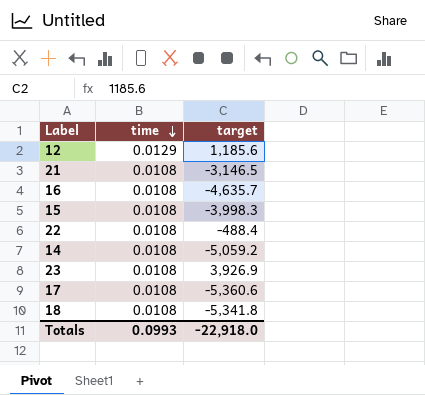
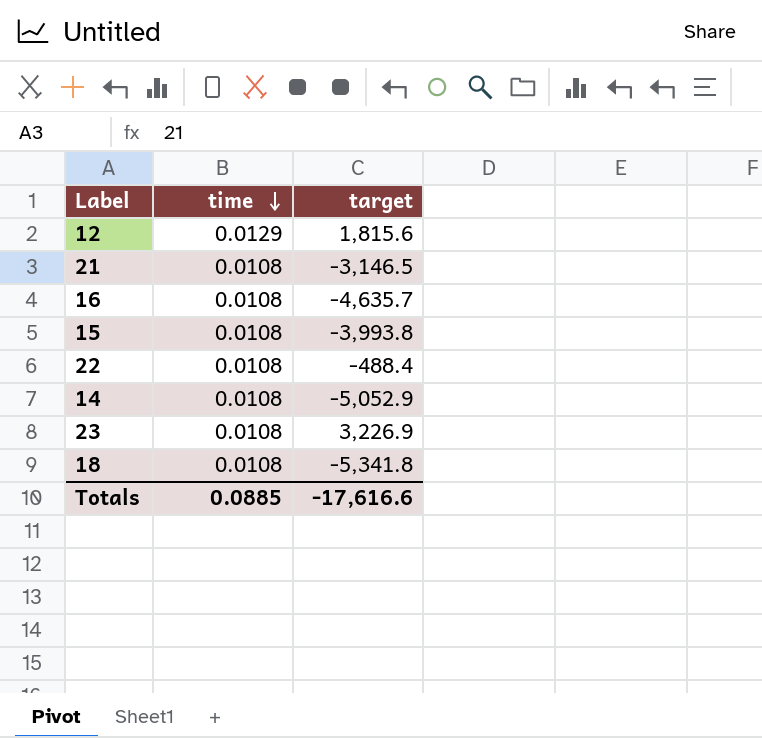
row 17: 0.0108 | -5,360.6 -> none
12 | target: 1,185.6 -> 1,815.6
15 | target: -3,998.3 -> -3,993.8
14 | target: -5,059.2 -> -5,052.9
23 | target: 3,926.9 -> 3,226.9
Totals | time: 0.0993 -> 0.0885
Totals | target: -22,918.0 -> -17,616.6

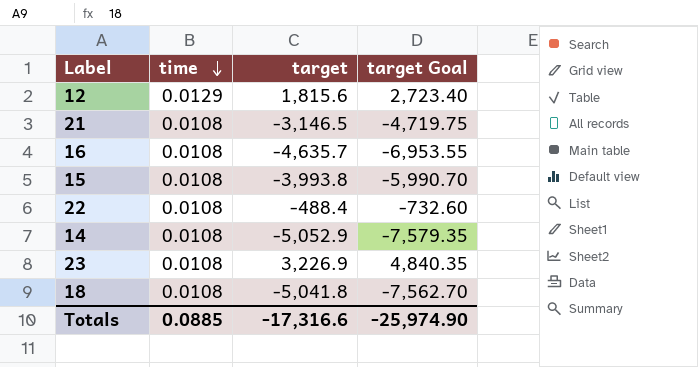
column target Goal | formula: none -> [target] * 1.5
18 | target: -5,341.8 -> -5,041.8
Totals | target: -17,616.6 -> -17,316.6

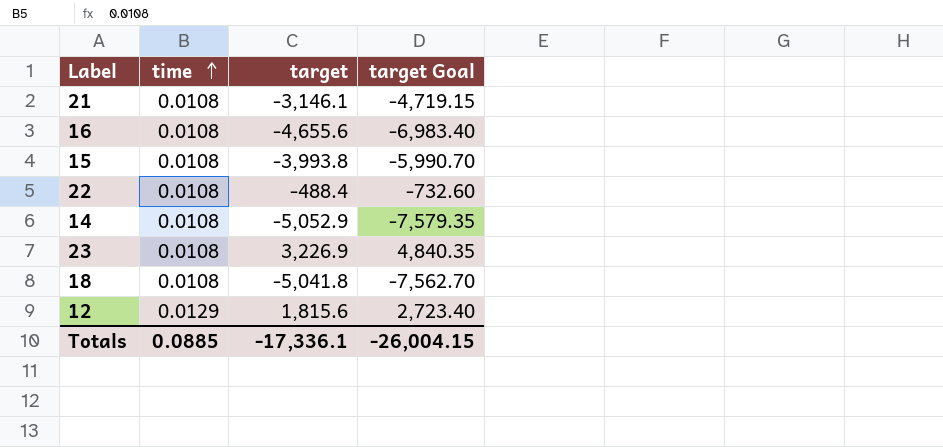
row order: time descending -> time ascending
21 | target: -3,146.5 -> -3,146.1
21 | target Goal: -4,719.75 -> -4,719.15
16 | target: -4,635.7 -> -4,655.6
16 | target Goal: -6,953.55 -> -6,983.40
Totals | target: -17,316.6 -> -17,336.1
Totals | target Goal: -25,974.90 -> -26,004.15

